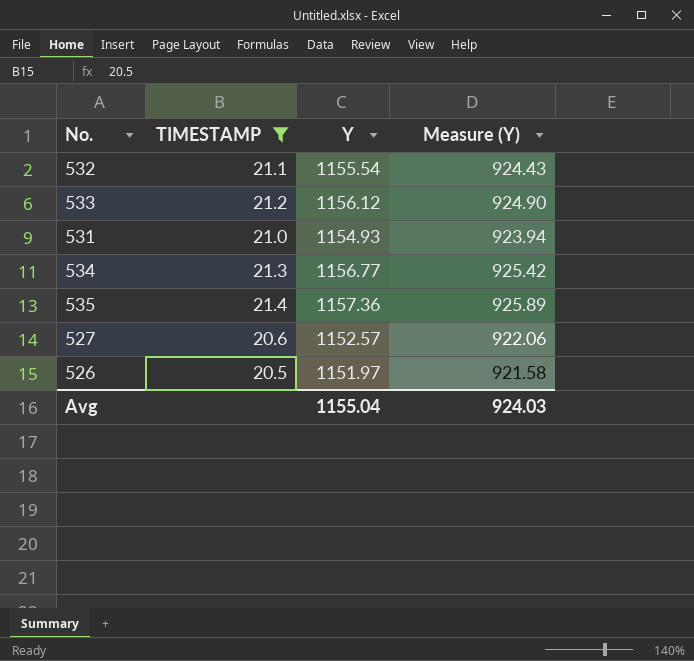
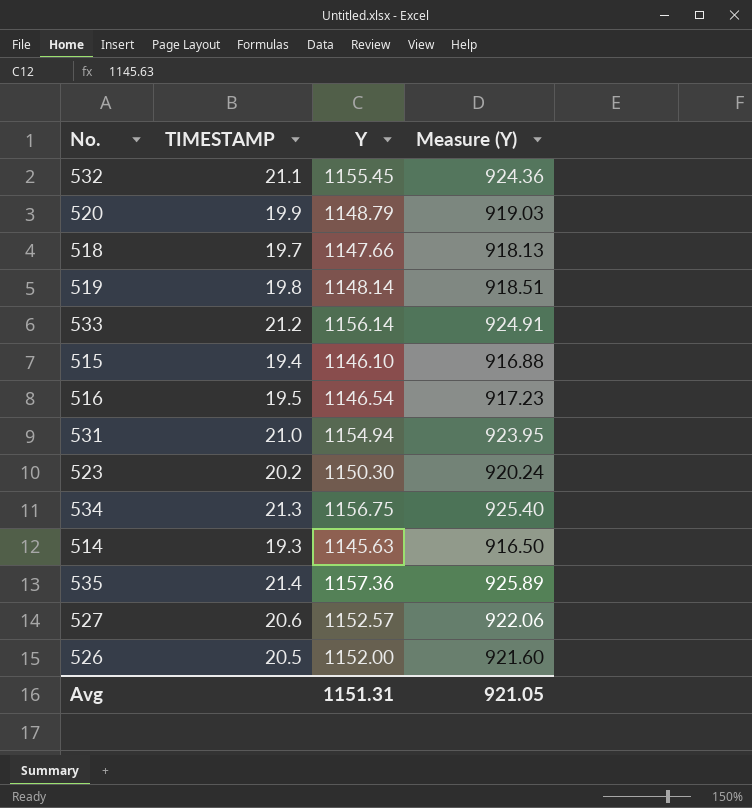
filter: TIMESTAMP >= 20.5 -> none
532 | Y: 1155.54 -> 1155.45
532 | Measure (Y): 924.43 -> 924.36
533 | Y: 1156.12 -> 1156.14
533 | Measure (Y): 924.90 -> 924.91
531 | Y: 1154.93 -> 1154.94
531 | Measure (Y): 923.94 -> 923.95
534 | Y: 1156.77 -> 1156.75
534 | Measure (Y): 925.42 -> 925.40
526 | Y: 1151.97 -> 1152.00
526 | Measure (Y): 921.58 -> 921.60
Avg | Y: 1155.04 -> 1151.31
Avg | Measure (Y): 924.03 -> 921.05

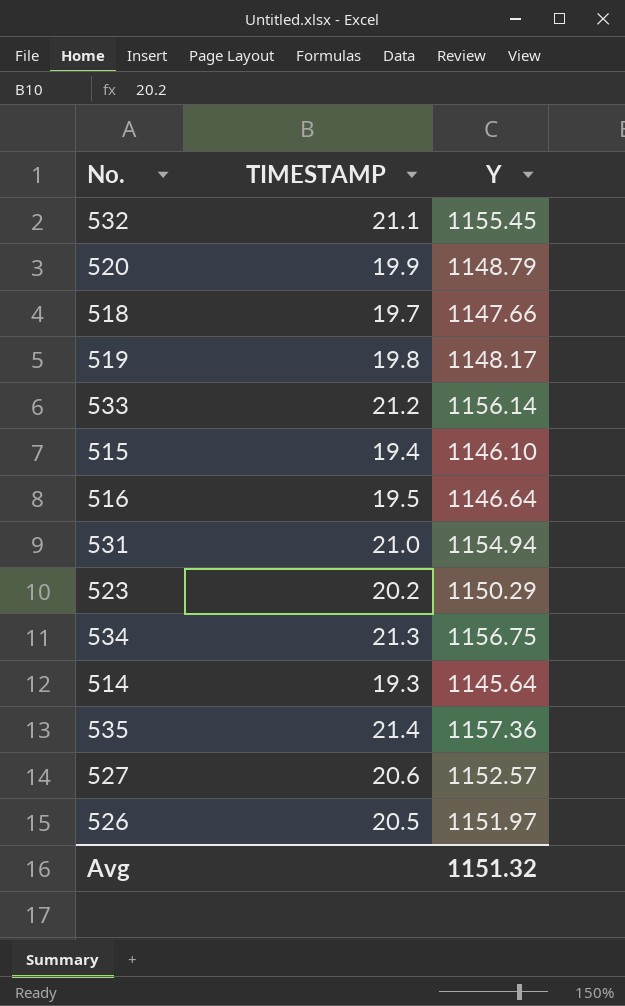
column Measure (Y) | formula: [Y] * 0.8 -> none
519 | Y: 1148.14 -> 1148.17
516 | Y: 1146.54 -> 1146.64
523 | Y: 1150.30 -> 1150.29
514 | Y: 1145.63 -> 1145.64
526 | Y: 1152.00 -> 1151.97
Avg | Y: 1151.31 -> 1151.32

